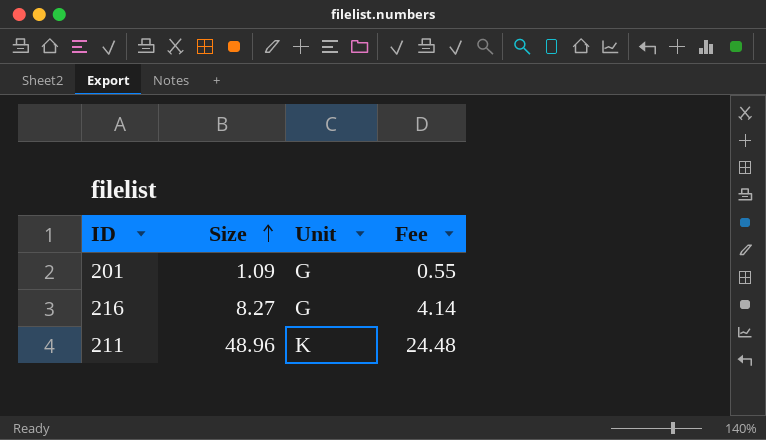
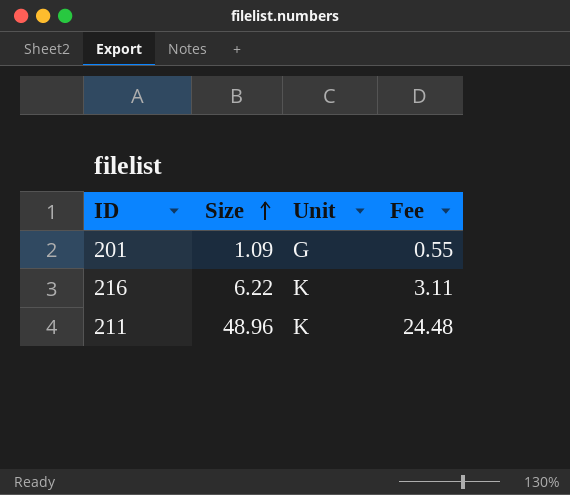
216 | Size: 8.27 -> 6.22
216 | Unit: G -> K
216 | Fee: 4.14 -> 3.11

